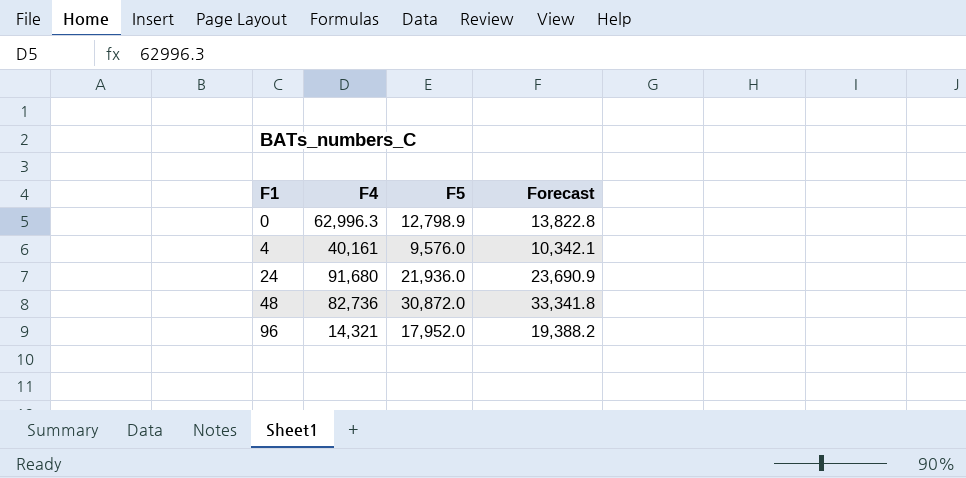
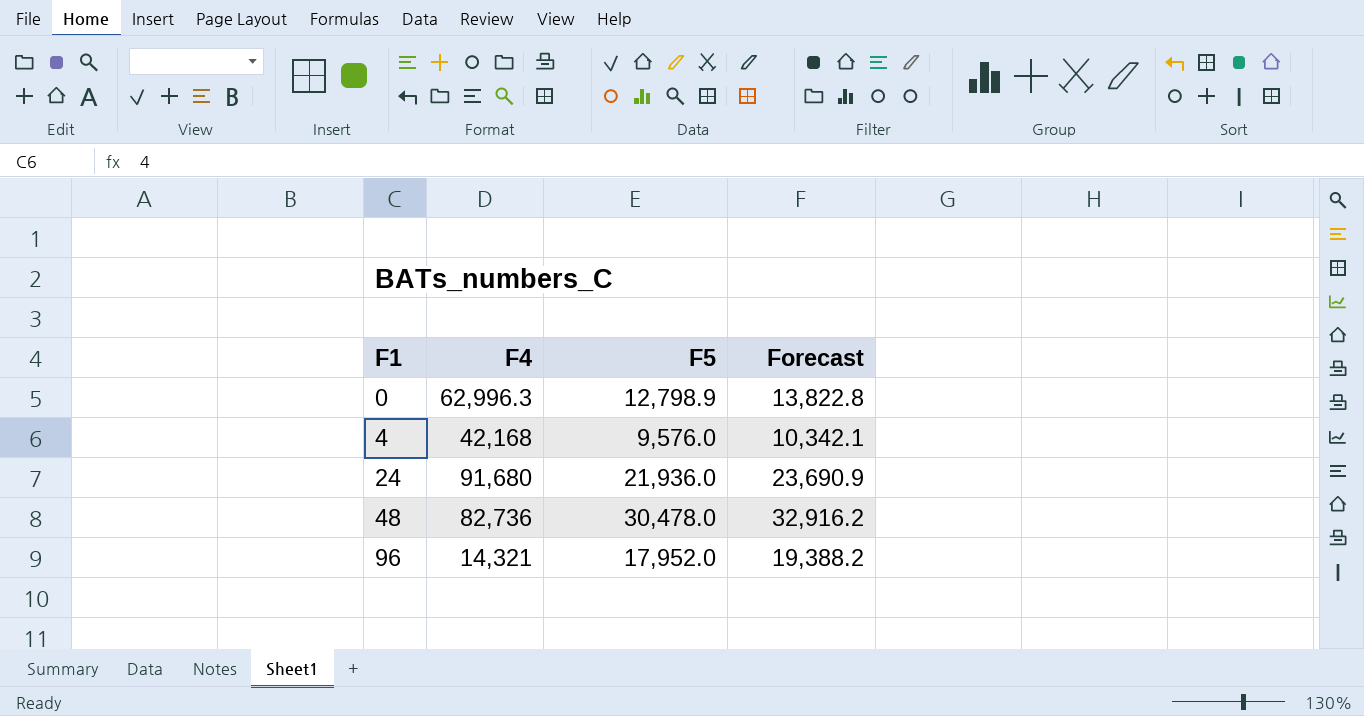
4 | F4: 40,161 -> 42,168
48 | F5: 30,872.0 -> 30,478.0
48 | Forecast: 33,341.8 -> 32,916.2

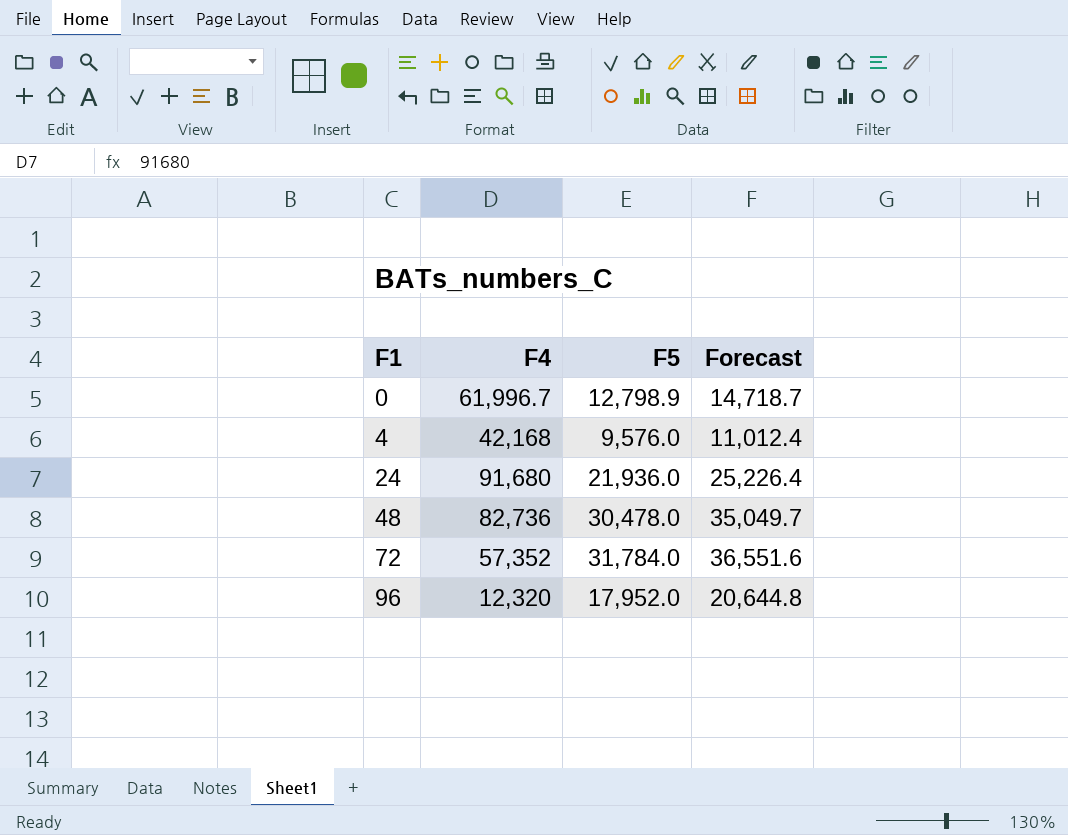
column Forecast | formula: [F5] * 1.08 -> [F5] * 1.15
0 | F4: 62,996.3 -> 61,996.7
row 72: none -> 57,352 | 31,784.0 | 36,551.6
96 | F4: 14,321 -> 12,320

